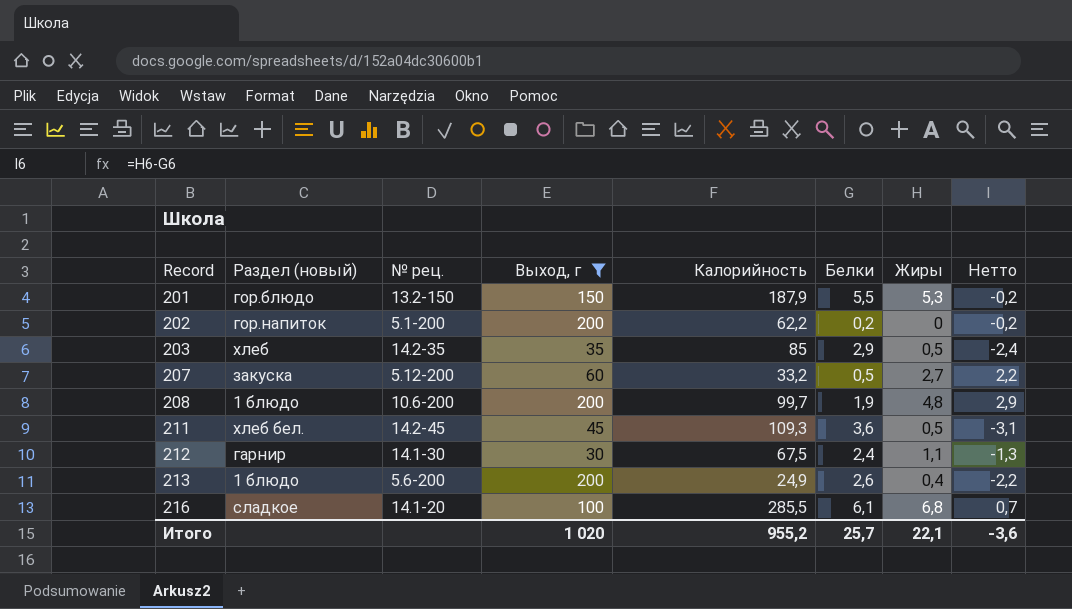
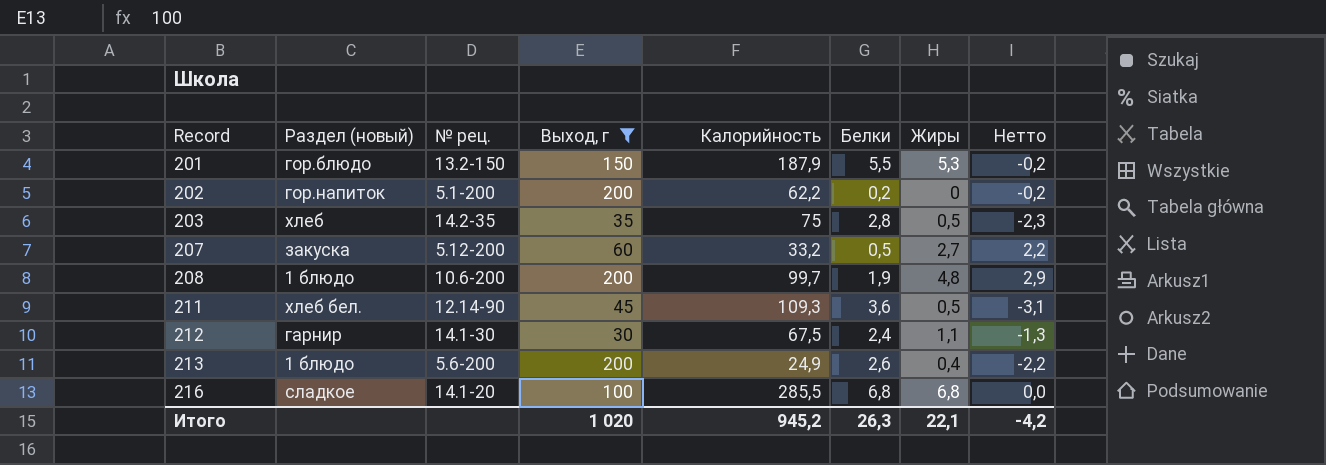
203 | Калорийность: 85 -> 75
203 | Белки: 2,9 -> 2,8
203 | Нетто: -2,4 -> -2,3
211 | № рец.: 14.2-45 -> 12.14-90
216 | Белки: 6,1 -> 6,8
216 | Нетто: 0,7 -> 0,0
Итого | Калорийность: 955,2 -> 945,2
Итого | Белки: 25,7 -> 26,3
Итого | Нетто: -3,6 -> -4,2

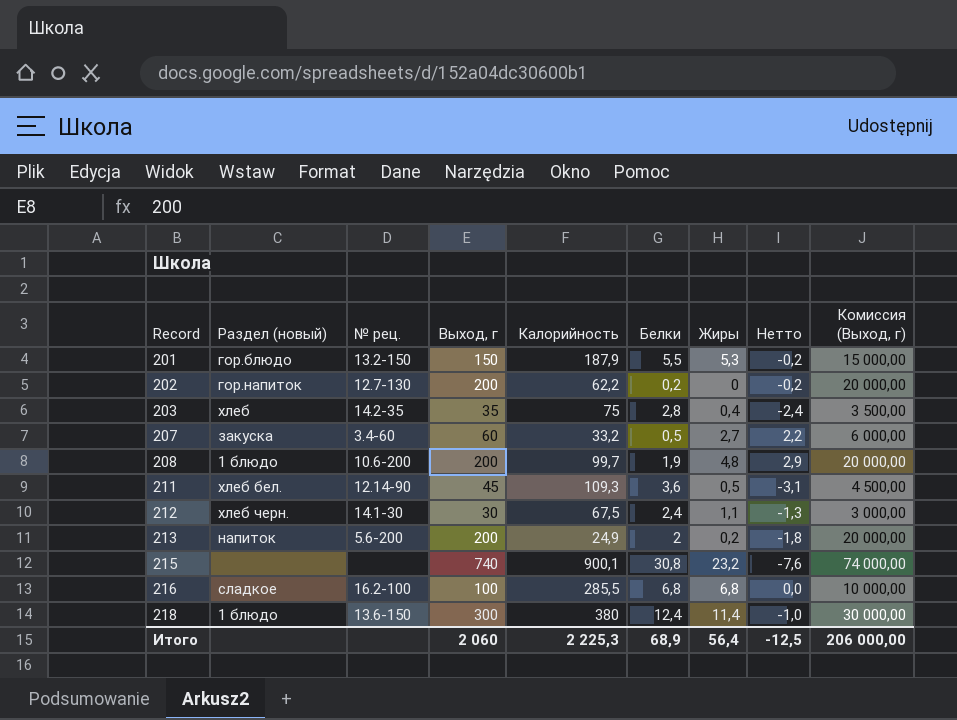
filter: Выход, г <= 200 -> none
column Комиссия (Выход, г) | formula: none -> [Выход, г] * 100
202 | № рец.: 5.1-200 -> 12.7-130
203 | Жиры: 0,5 -> 0,4
203 | Нетто: -2,3 -> -2,4
207 | № рец.: 5.12-200 -> 3.4-60
212 | Раздел (новый): гарнир -> хлеб черн.
213 | Раздел (новый): 1 блюдо -> напиток
213 | Белки: 2,6 -> 2
213 | Жиры: 0,4 -> 0,2
213 | Нетто: -2,2 -> -1,8
216 | № рец.: 14.1-20 -> 16.2-100
Итого | Выход, г: 1 020 -> 2 060
Итого | Калорийность: 945,2 -> 2 225,3
Итого | Белки: 26,3 -> 68,9
Итого | Жиры: 22,1 -> 56,4
Итого | Нетто: -4,2 -> -12,5

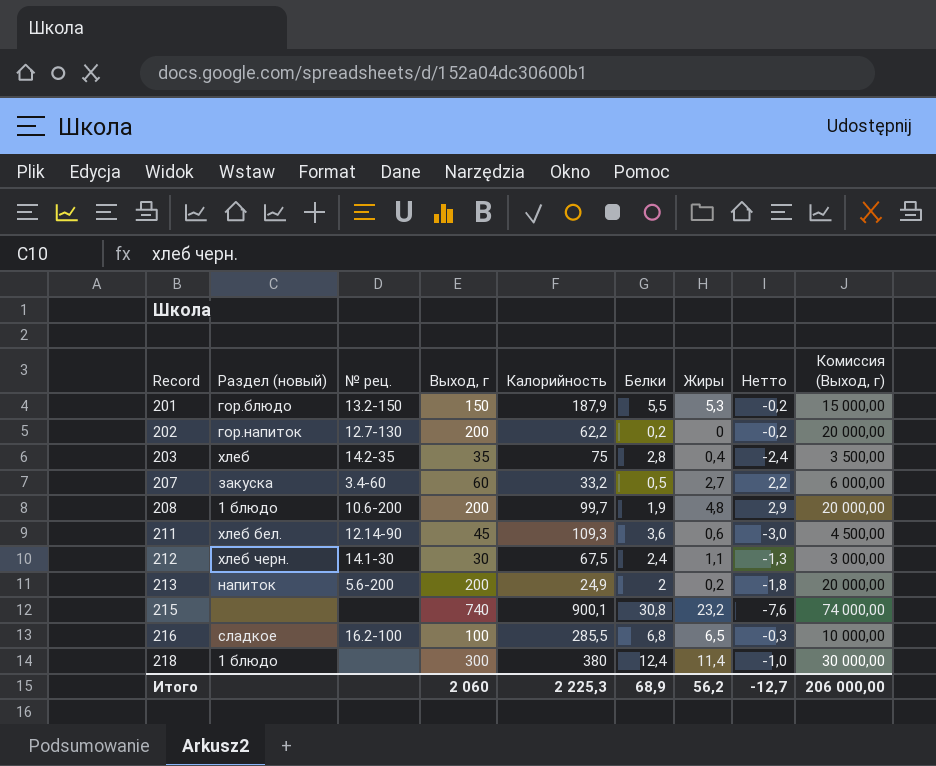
211 | Жиры: 0,5 -> 0,6
211 | Нетто: -3,1 -> -3,0
216 | Жиры: 6,8 -> 6,5
216 | Нетто: 0,0 -> -0,3
218 | № рец.: 13.6-150 -> none
Итого | Жиры: 56,4 -> 56,2
Итого | Нетто: -12,5 -> -12,7

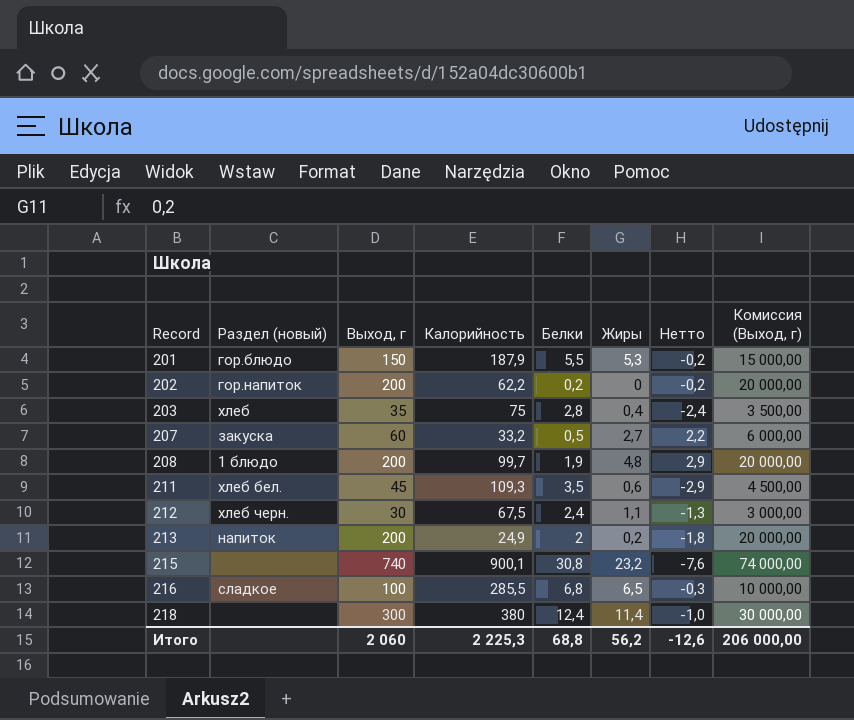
column № рец. | position: 3 -> none
211 | Белки: 3,6 -> 3,5
211 | Нетто: -3,0 -> -2,9
218 | Раздел (новый): 1 блюдо -> none
Итого | Белки: 68,9 -> 68,8
Итого | Нетто: -12,7 -> -12,6

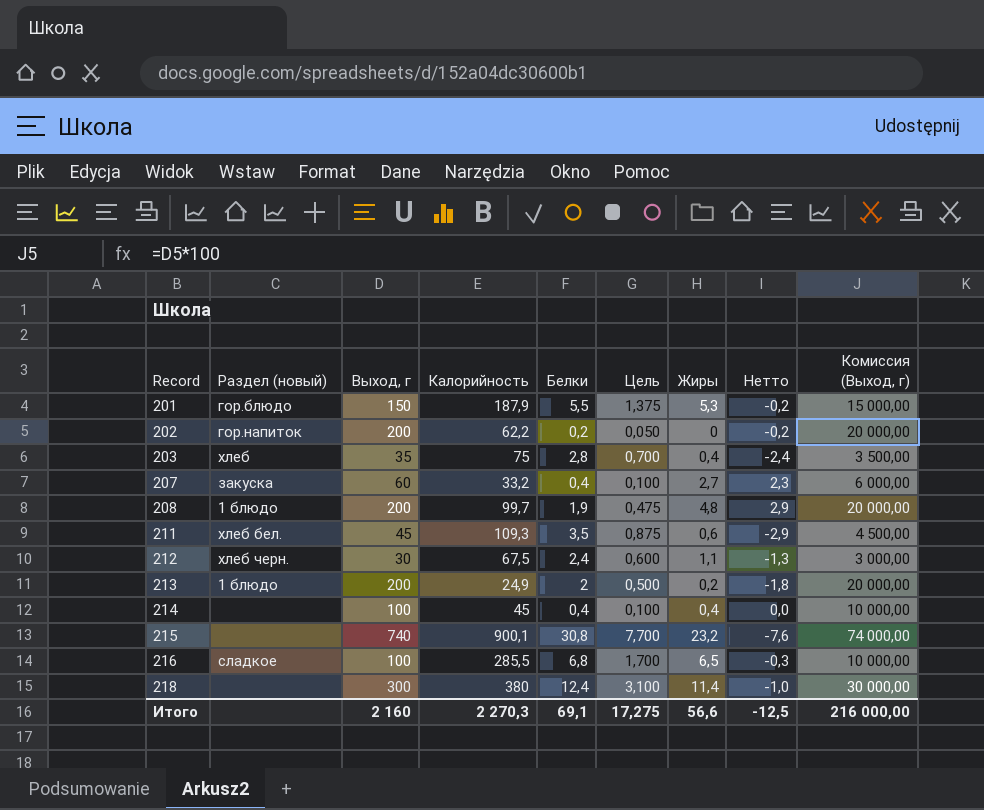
column Цель | formula: none -> [Белки] * 0,25
207 | Белки: 0,5 -> 0,4
207 | Нетто: 2,2 -> 2,3
213 | Раздел (новый): напиток -> 1 блюдо
row 214: none -> none | 100 | 45 | 0,4 | 0,100 | 0,4 | 0,0 | 10 000,00
Итого | Выход, г: 2 060 -> 2 160
Итого | Калорийность: 2 225,3 -> 2 270,3
Итого | Белки: 68,8 -> 69,1
Итого | Жиры: 56,2 -> 56,6
Итого | Нетто: -12,6 -> -12,5
Итого | Комиссия (Выход, г): 206 000,00 -> 216 000,00

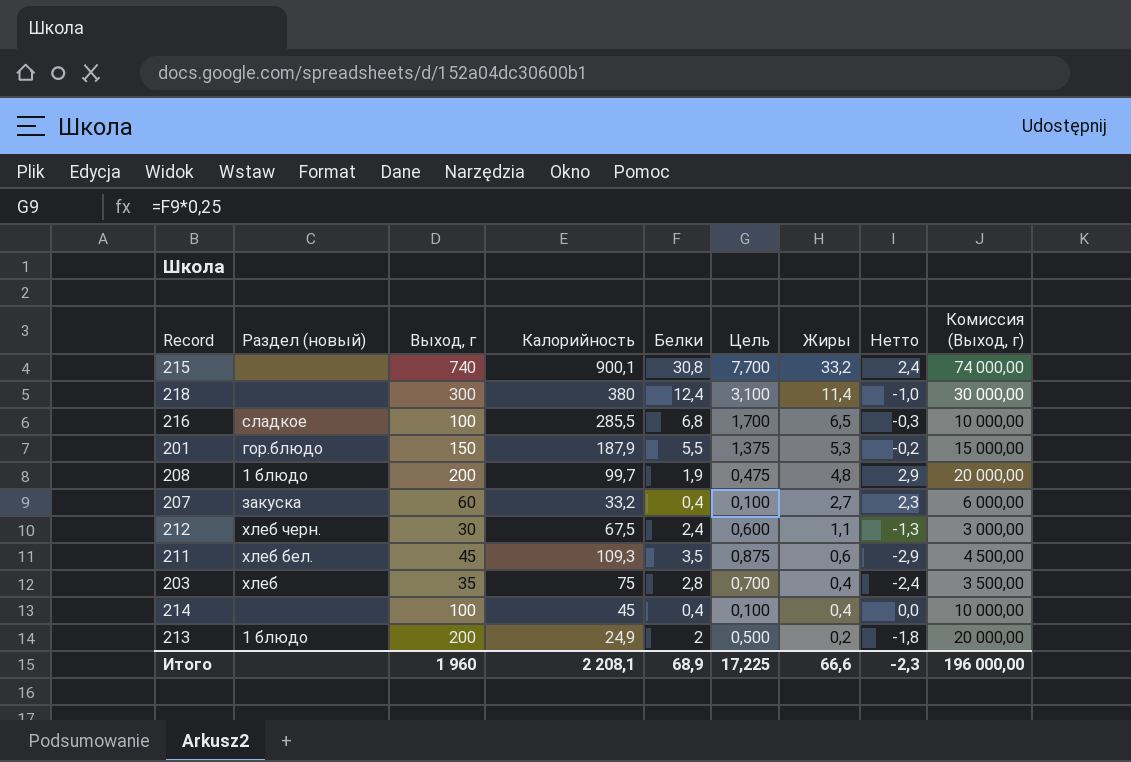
row order: Record ascending -> Жиры descending
row 202: гор.напиток | 200 | 62,2 | 0,2 | 0,050 | 0 | -0,2 | 20 000,00 -> none
215 | Жиры: 23,2 -> 33,2
215 | Нетто: -7,6 -> 2,4
Итого | Выход, г: 2 160 -> 1 960
Итого | Калорийность: 2 270,3 -> 2 208,1
Итого | Белки: 69,1 -> 68,9
Итого | Цель: 17,275 -> 17,225
Итого | Жиры: 56,6 -> 66,6
Итого | Нетто: -12,5 -> -2,3
Итого | Комиссия (Выход, г): 216 000,00 -> 196 000,00

